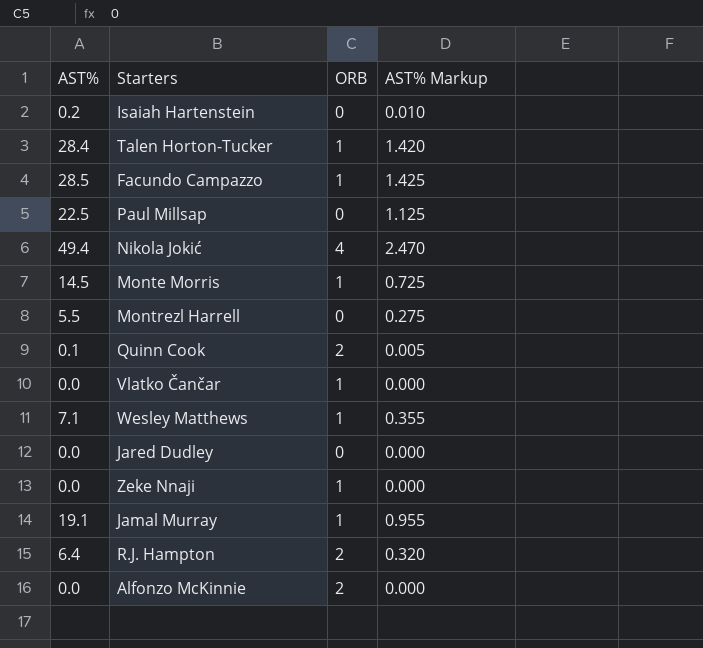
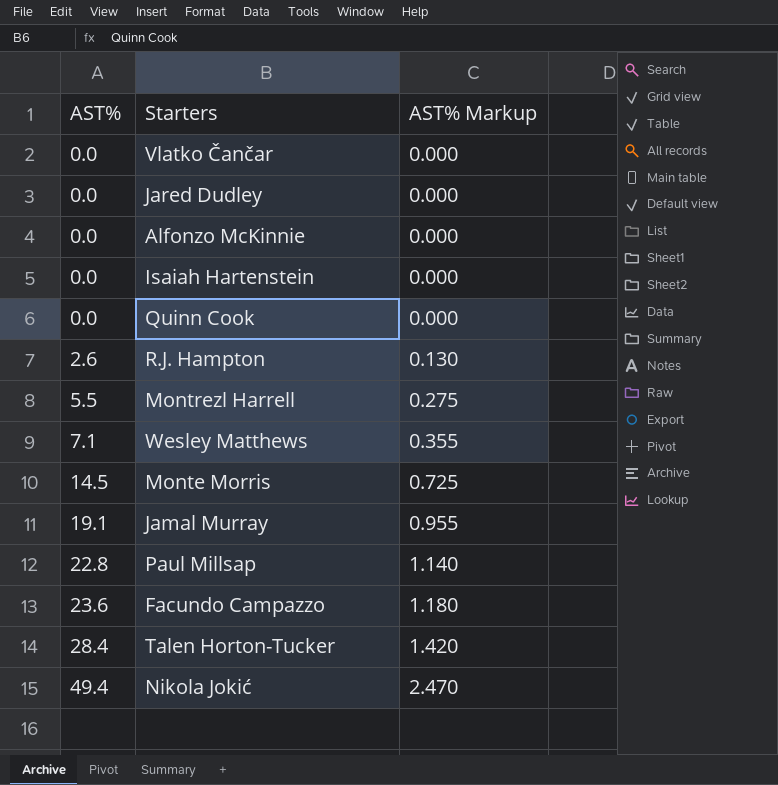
row order: none -> AST% ascending
column ORB | position: 3 -> none
row Zeke Nnaji: 0.0 | 1 | 0.000 -> none
Isaiah Hartenstein | AST%: 0.2 -> 0.0
Isaiah Hartenstein | AST% Markup: 0.010 -> 0.000
Quinn Cook | AST%: 0.1 -> 0.0
Quinn Cook | AST% Markup: 0.005 -> 0.000
R.J. Hampton | AST%: 6.4 -> 2.6
R.J. Hampton | AST% Markup: 0.320 -> 0.130
Paul Millsap | AST%: 22.5 -> 22.8
Paul Millsap | AST% Markup: 1.125 -> 1.140
Facundo Campazzo | AST%: 28.5 -> 23.6
Facundo Campazzo | AST% Markup: 1.425 -> 1.180

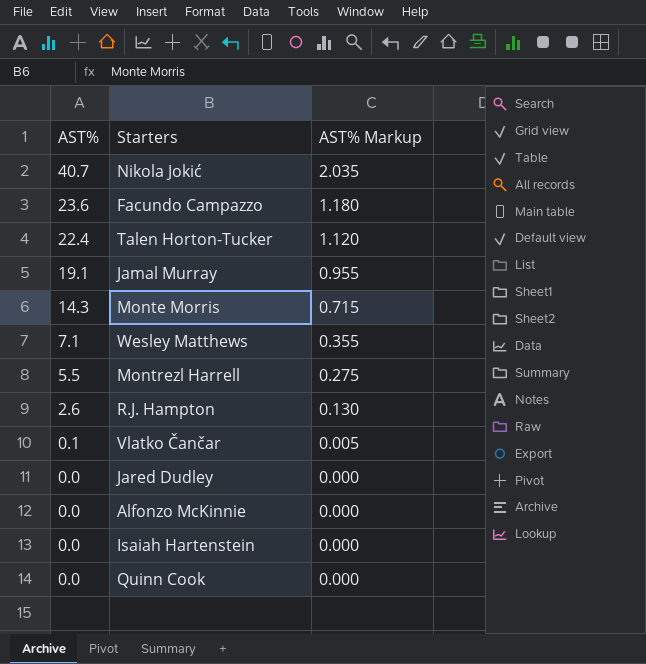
row order: AST% ascending -> AST% descending
row Paul Millsap: 22.8 | 1.140 -> none
Nikola Jokić | AST%: 49.4 -> 40.7
Nikola Jokić | AST% Markup: 2.470 -> 2.035
Talen Horton-Tucker | AST%: 28.4 -> 22.4
Talen Horton-Tucker | AST% Markup: 1.420 -> 1.120
Monte Morris | AST%: 14.5 -> 14.3
Monte Morris | AST% Markup: 0.725 -> 0.715
Vlatko Čančar | AST%: 0.0 -> 0.1
Vlatko Čančar | AST% Markup: 0.000 -> 0.005

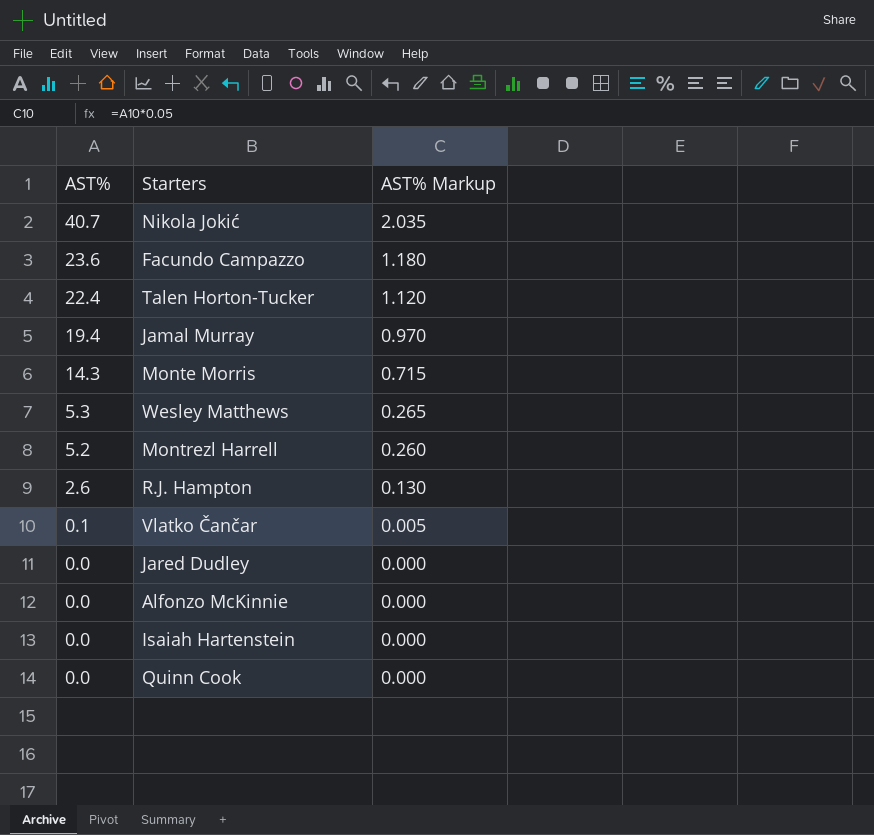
Jamal Murray | AST%: 19.1 -> 19.4
Jamal Murray | AST% Markup: 0.955 -> 0.970
Wesley Matthews | AST%: 7.1 -> 5.3
Wesley Matthews | AST% Markup: 0.355 -> 0.265
Montrezl Harrell | AST%: 5.5 -> 5.2
Montrezl Harrell | AST% Markup: 0.275 -> 0.260

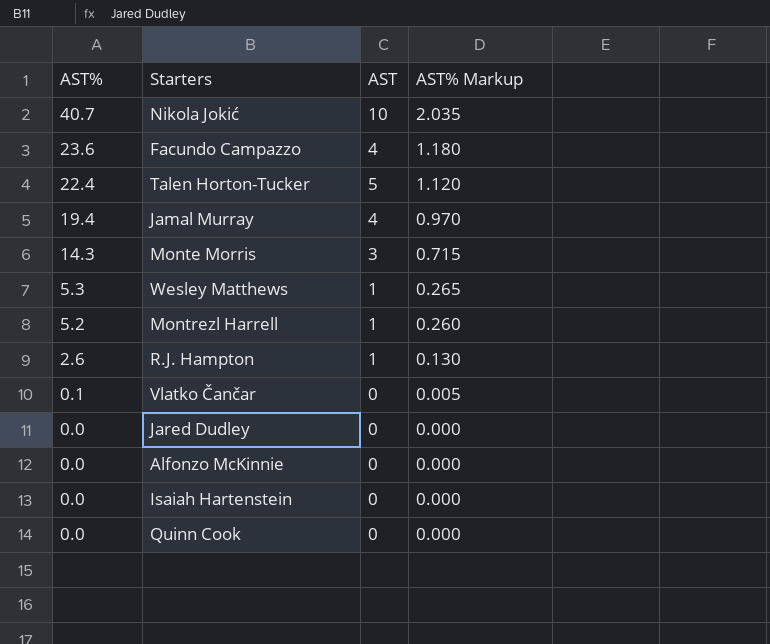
column AST | position: none -> 3

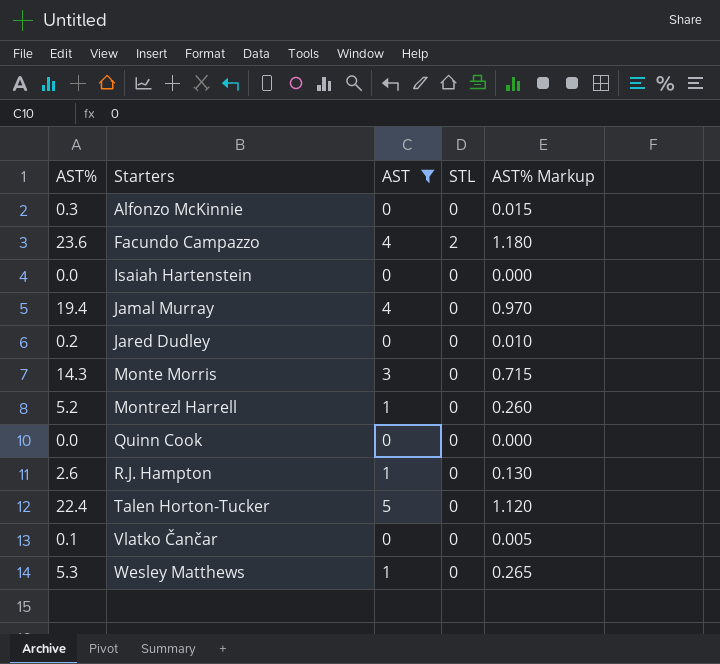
filter: none -> AST != 10
row order: AST% descending -> Starters ascending
column STL | position: none -> 4
Alfonzo McKinnie | AST%: 0.0 -> 0.3
Alfonzo McKinnie | AST% Markup: 0.000 -> 0.015
Jared Dudley | AST%: 0.0 -> 0.2
Jared Dudley | AST% Markup: 0.000 -> 0.010

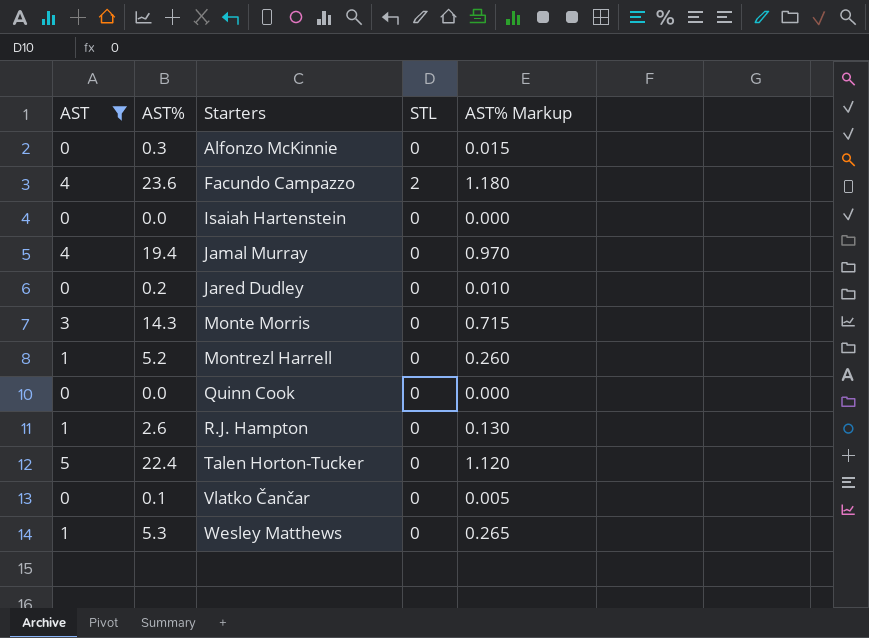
column AST | position: 3 -> 1

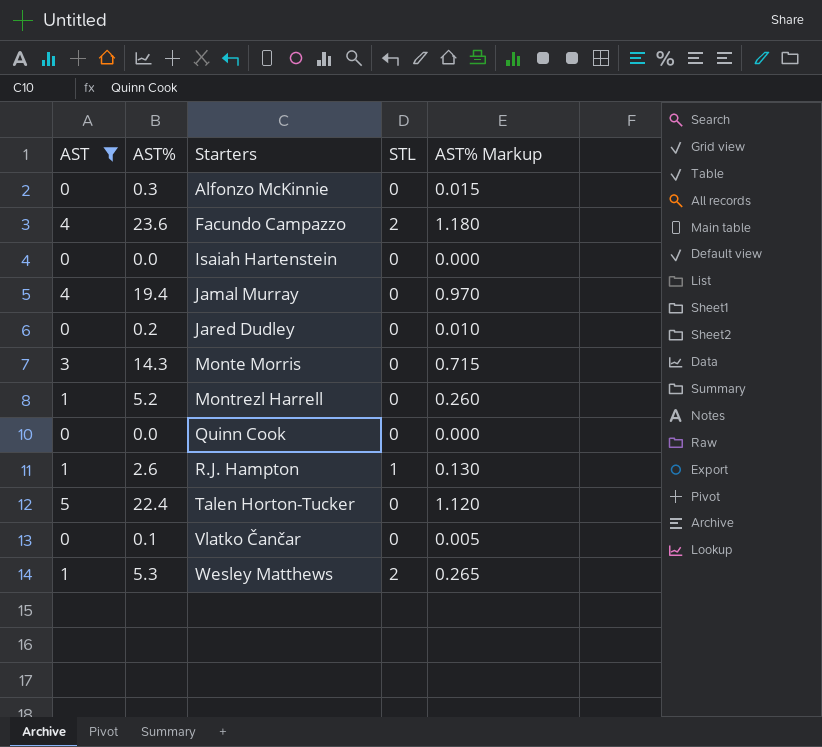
R.J. Hampton | STL: 0 -> 1
Wesley Matthews | STL: 0 -> 2

